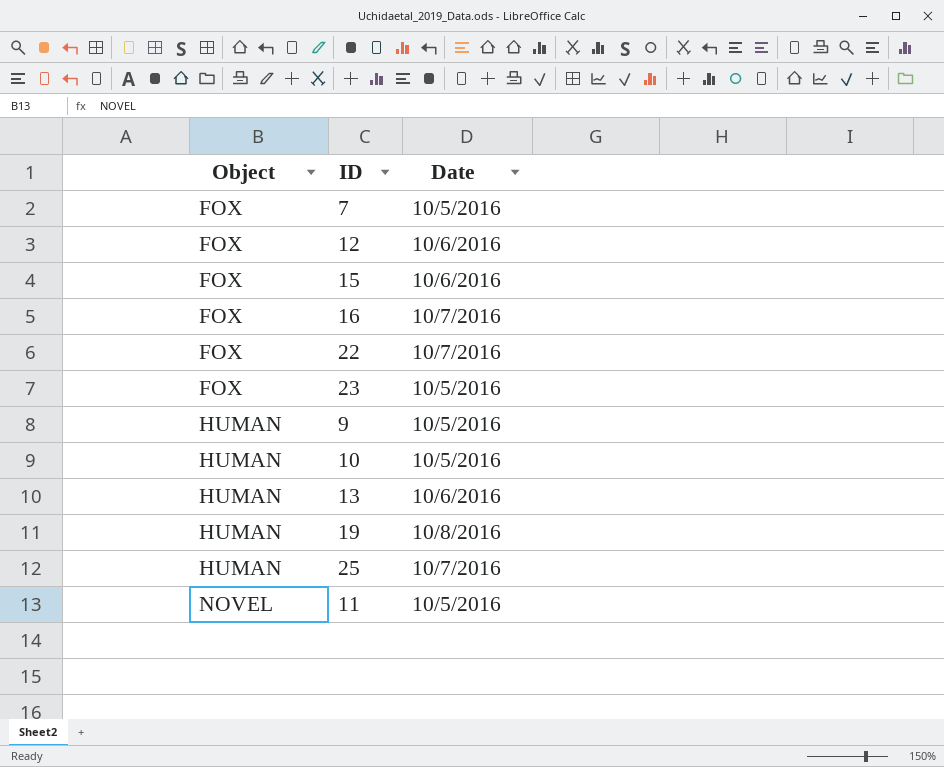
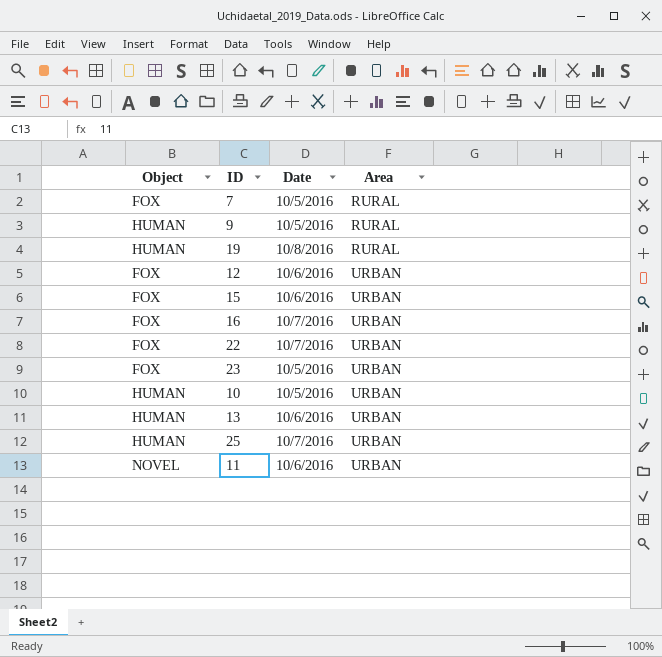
row order: Object ascending -> Area ascending
column Area | position: none -> 4
11 | Date: 10/5/2016 -> 10/6/2016

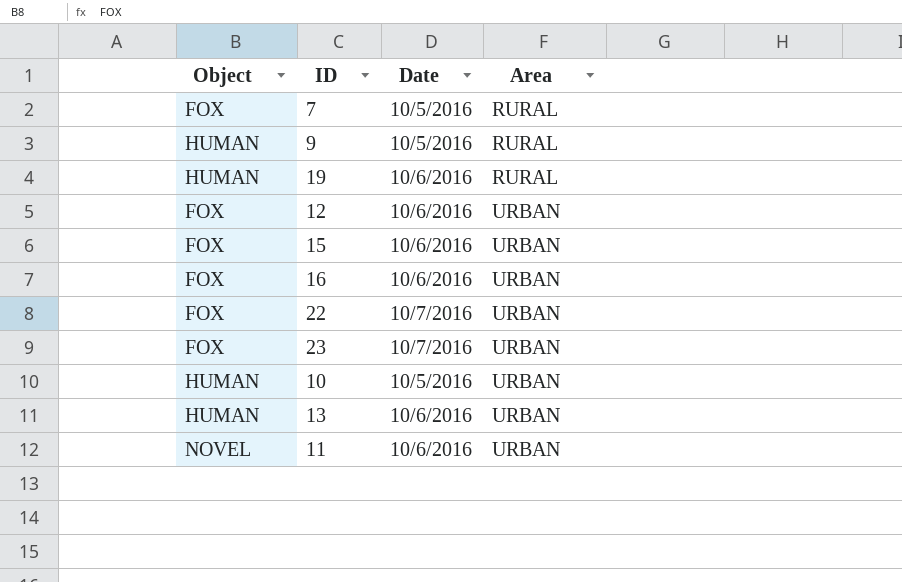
row 25: HUMAN | 10/7/2016 | URBAN -> none
19 | Date: 10/8/2016 -> 10/6/2016
16 | Date: 10/7/2016 -> 10/6/2016
23 | Date: 10/5/2016 -> 10/7/2016

